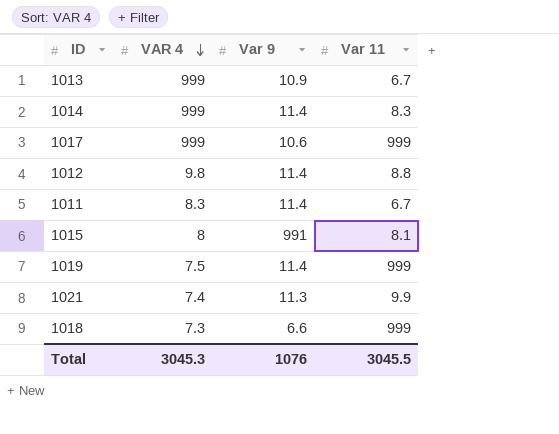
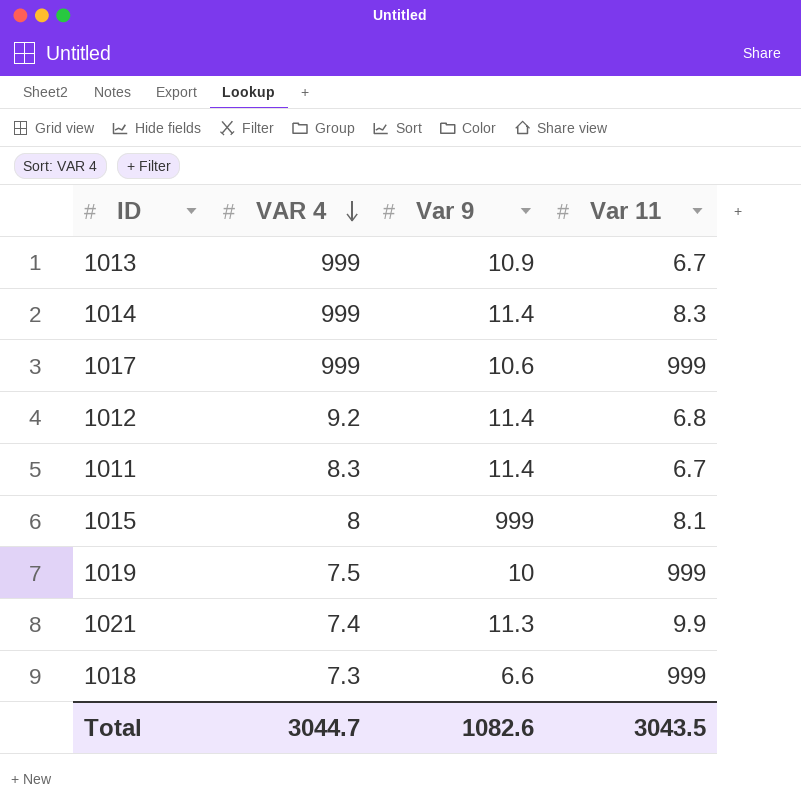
1012 | VAR 4: 9.8 -> 9.2
1012 | Var 11: 8.8 -> 6.8
1015 | Var 9: 991 -> 999
1019 | Var 9: 11.4 -> 10
Total | VAR 4: 3045.3 -> 3044.7
Total | Var 9: 1076 -> 1082.6
Total | Var 11: 3045.5 -> 3043.5

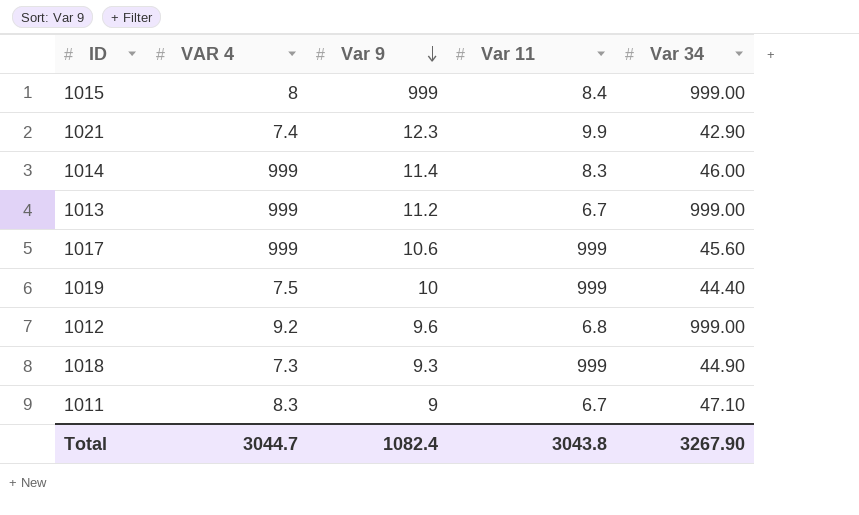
row order: VAR 4 descending -> Var 9 descending
column Var 34 | position: none -> 5
1015 | Var 11: 8.1 -> 8.4
1021 | Var 9: 11.3 -> 12.3
1013 | Var 9: 10.9 -> 11.2
1012 | Var 9: 11.4 -> 9.6
1018 | Var 9: 6.6 -> 9.3
1011 | Var 9: 11.4 -> 9
Total | Var 9: 1082.6 -> 1082.4
Total | Var 11: 3043.5 -> 3043.8

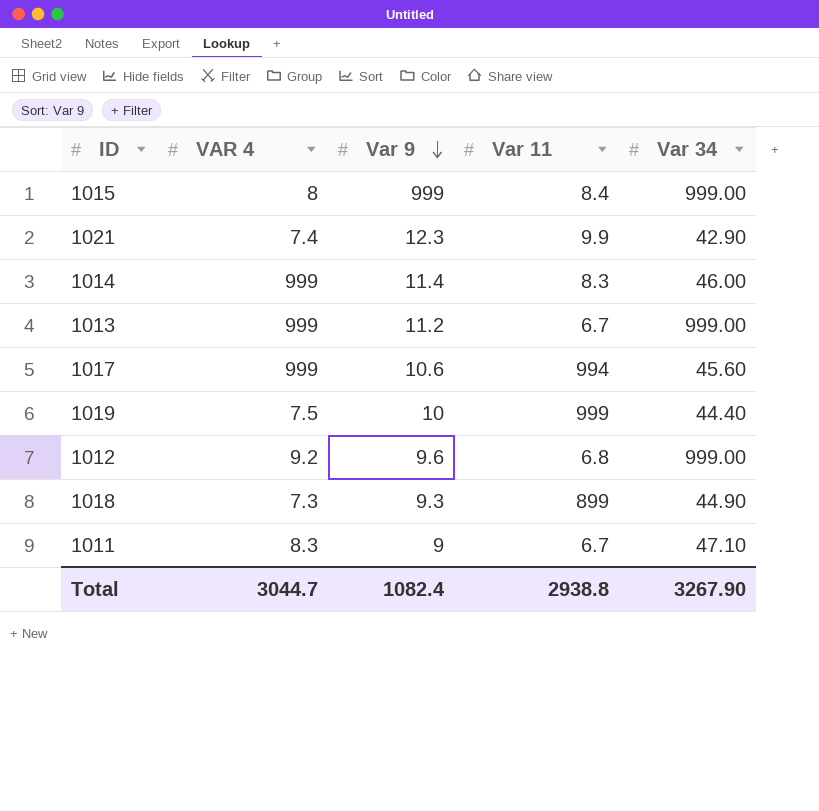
1017 | Var 11: 999 -> 994
1018 | Var 11: 999 -> 899
Total | Var 11: 3043.8 -> 2938.8

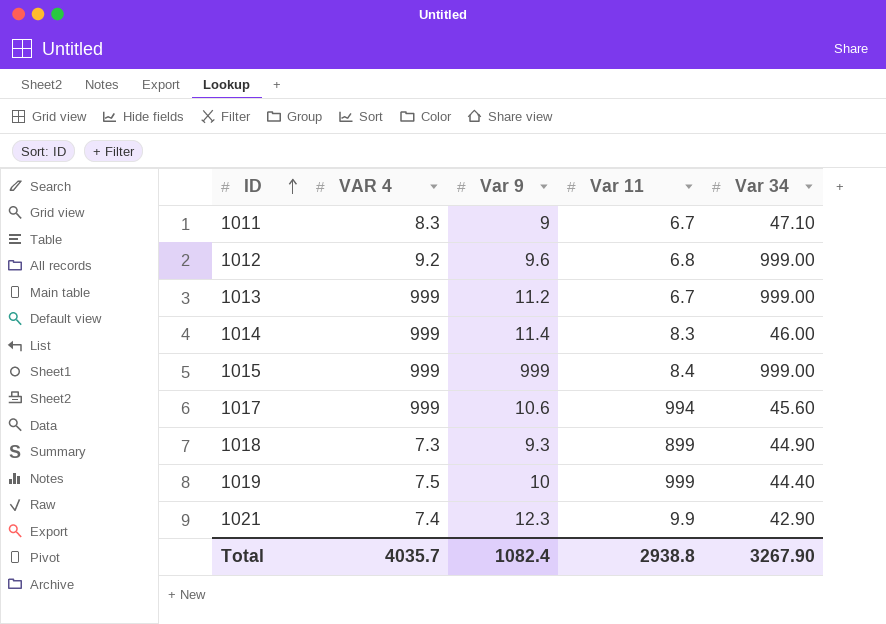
row order: Var 9 descending -> ID ascending
1015 | VAR 4: 8 -> 999
Total | VAR 4: 3044.7 -> 4035.7

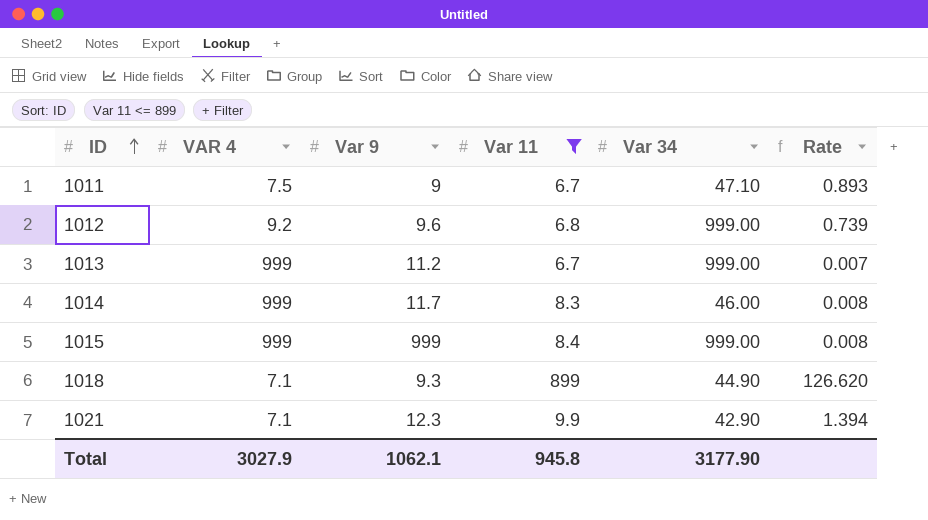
filter: none -> Var 11 <= 899
column Rate | formula: none -> [Var 11] / [VAR 4]
1011 | VAR 4: 8.3 -> 7.5
1014 | Var 9: 11.4 -> 11.7
1018 | VAR 4: 7.3 -> 7.1
1021 | VAR 4: 7.4 -> 7.1
Total | VAR 4: 4035.7 -> 3027.9
Total | Var 9: 1082.4 -> 1062.1
Total | Var 11: 2938.8 -> 945.8
Total | Var 34: 3267.90 -> 3177.90

